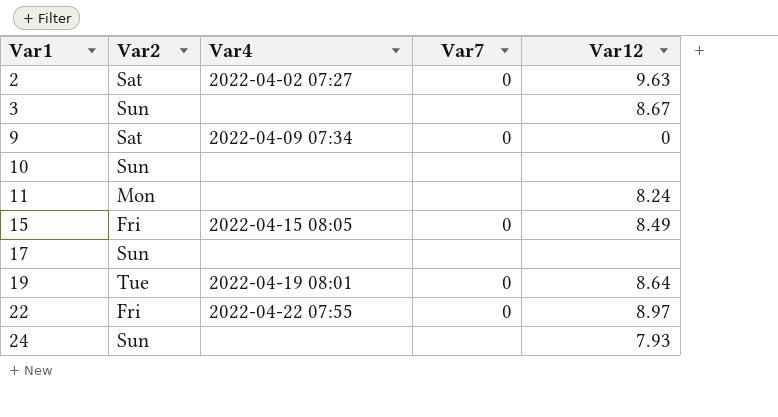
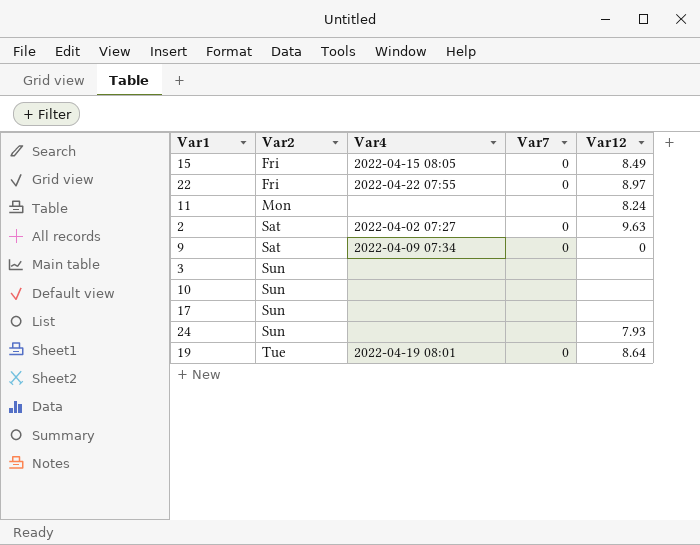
row order: Var1 ascending -> Var2 ascending
3 | Var12: 8.67 -> none

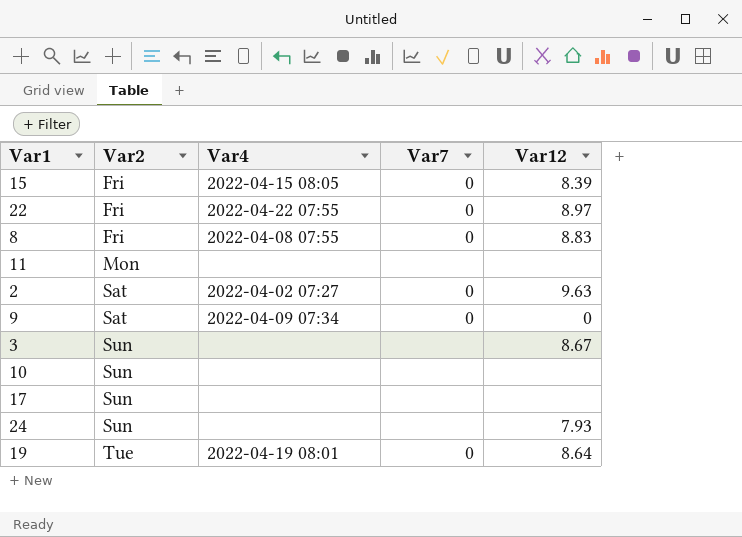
15 | Var12: 8.49 -> 8.39
row 8: none -> Fri | 2022-04-08 07:55 | 0 | 8.83
11 | Var12: 8.24 -> none
3 | Var12: none -> 8.67

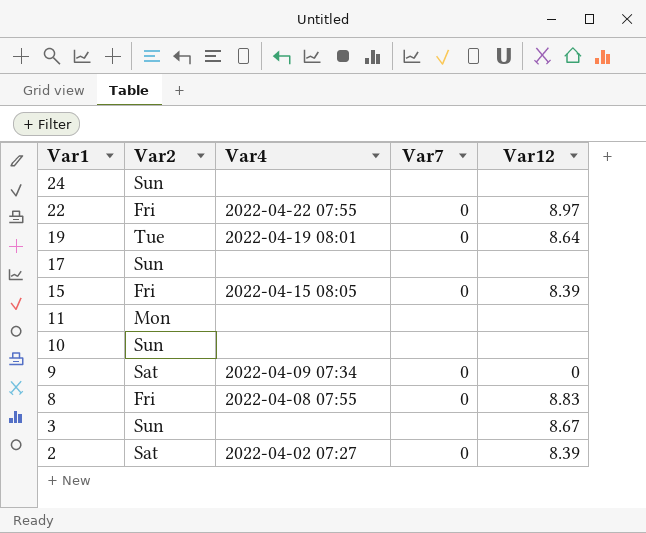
row order: Var2 ascending -> Var1 descending
24 | Var12: 7.93 -> none
2 | Var12: 9.63 -> 8.39

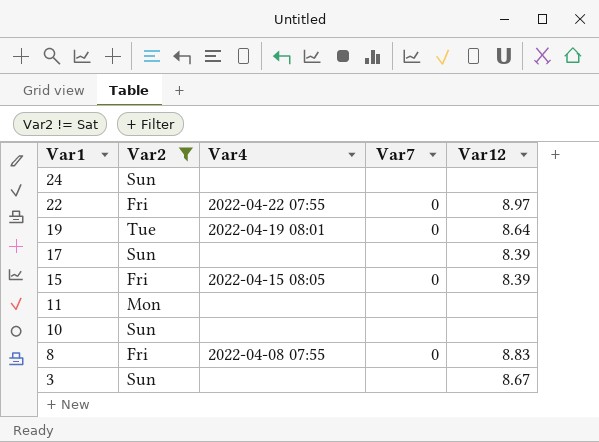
filter: none -> Var2 != Sat
17 | Var12: none -> 8.39

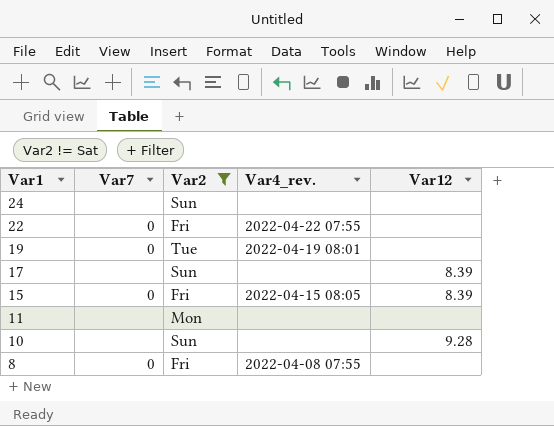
column Var7 | position: 4 -> 2
column name: Var4 -> Var4_rev.
row 3: Sun | none | none | 8.67 -> none
22 | Var12: 8.97 -> none
19 | Var12: 8.64 -> none
10 | Var12: none -> 9.28
8 | Var12: 8.83 -> none

